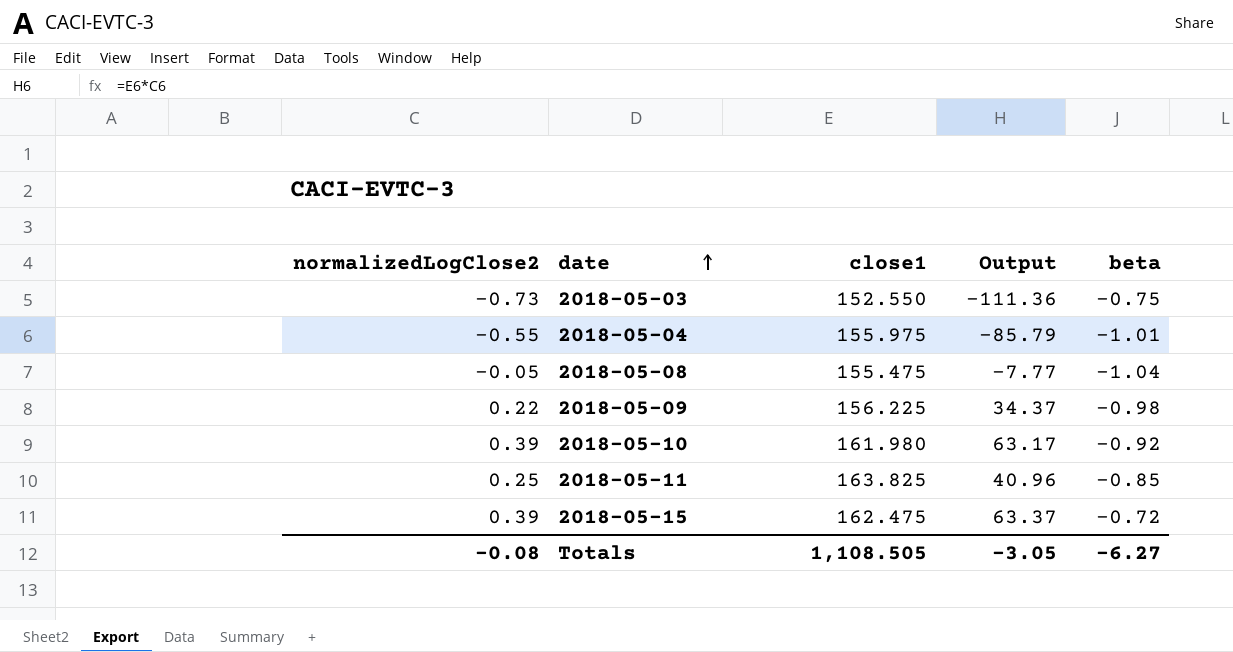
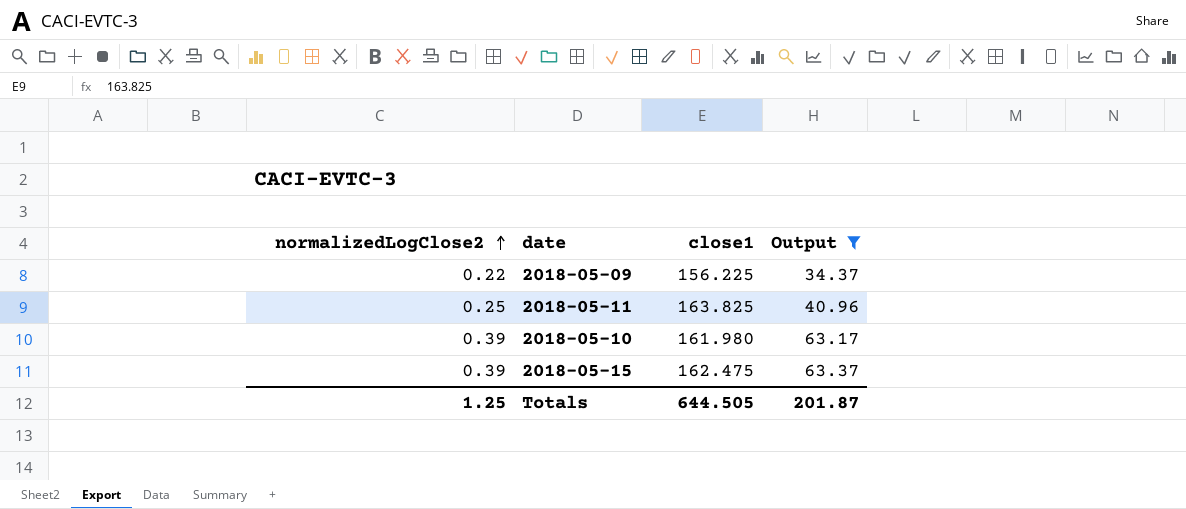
filter: none -> Output >= 34.37
row order: date ascending -> normalizedLogClose2 ascending
column beta | position: 5 -> none
Totals | normalizedLogClose2: -0.08 -> 1.25
Totals | close1: 1,108.505 -> 644.505
Totals | Output: -3.05 -> 201.87

